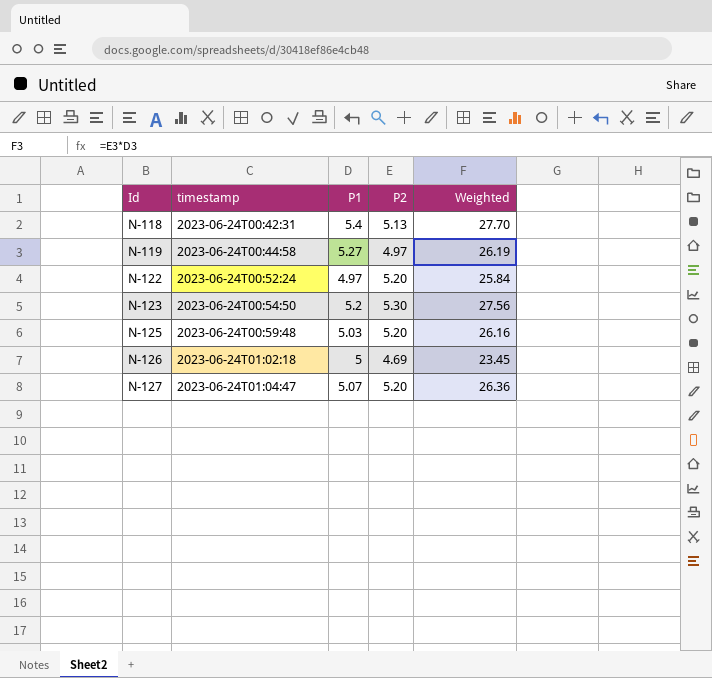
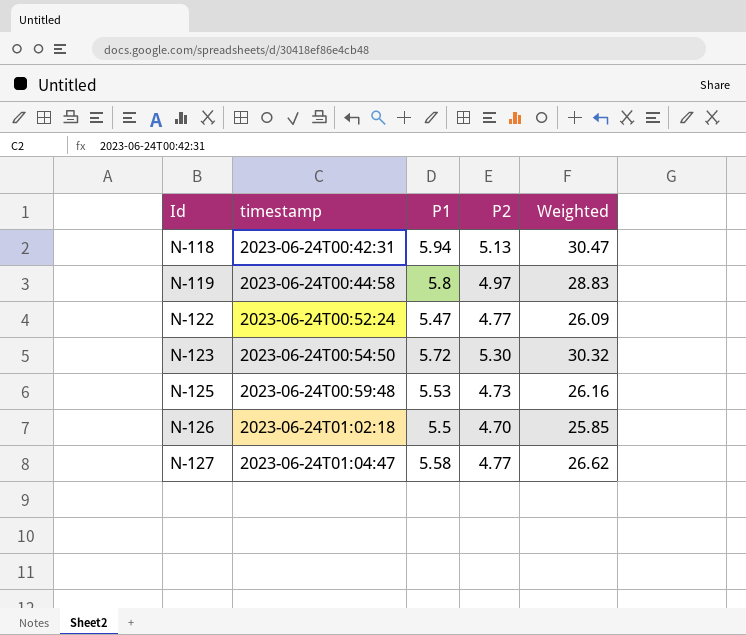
N-118 | P1: 5.4 -> 5.94
N-118 | Weighted: 27.70 -> 30.47
N-119 | P1: 5.27 -> 5.8
N-119 | Weighted: 26.19 -> 28.83
N-122 | P1: 4.97 -> 5.47
N-122 | P2: 5.20 -> 4.77
N-122 | Weighted: 25.84 -> 26.09
N-123 | P1: 5.2 -> 5.72
N-123 | Weighted: 27.56 -> 30.32
N-125 | P1: 5.03 -> 5.53
N-125 | P2: 5.20 -> 4.73
N-126 | P1: 5 -> 5.5
N-126 | P2: 4.69 -> 4.70
N-126 | Weighted: 23.45 -> 25.85
N-127 | P1: 5.07 -> 5.58
N-127 | P2: 5.20 -> 4.77
N-127 | Weighted: 26.36 -> 26.62

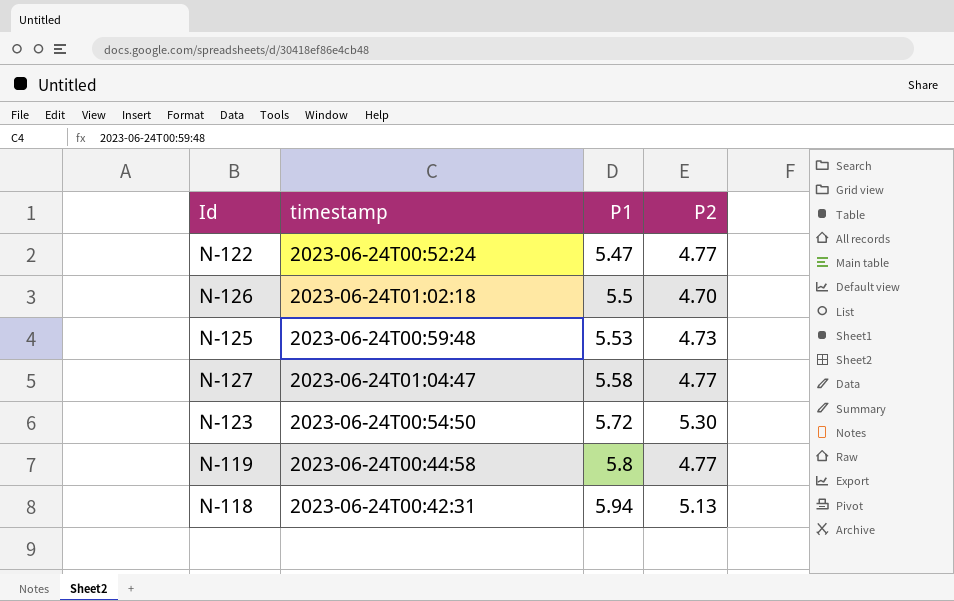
row order: Id ascending -> P1 ascending
column Weighted | formula: [P1] * [P2] -> none
N-119 | P2: 4.97 -> 4.77

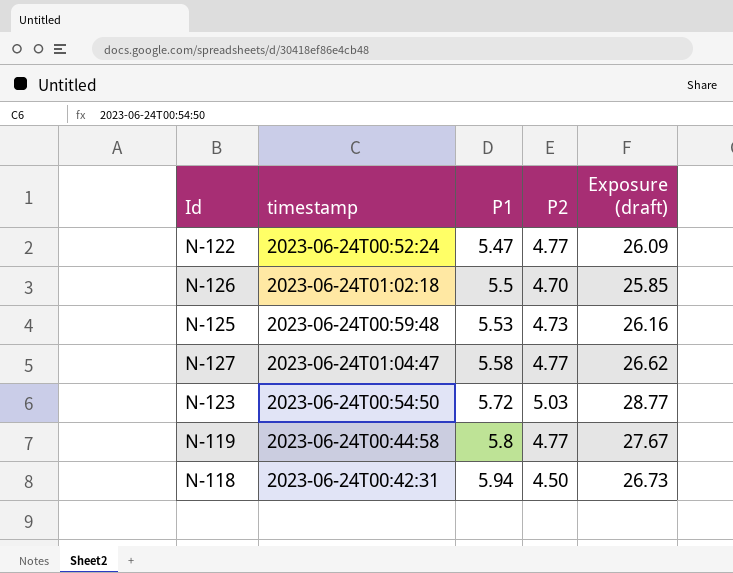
column Exposure (draft) | formula: none -> [P1] * [P2]
N-123 | P2: 5.30 -> 5.03
N-118 | P2: 5.13 -> 4.50

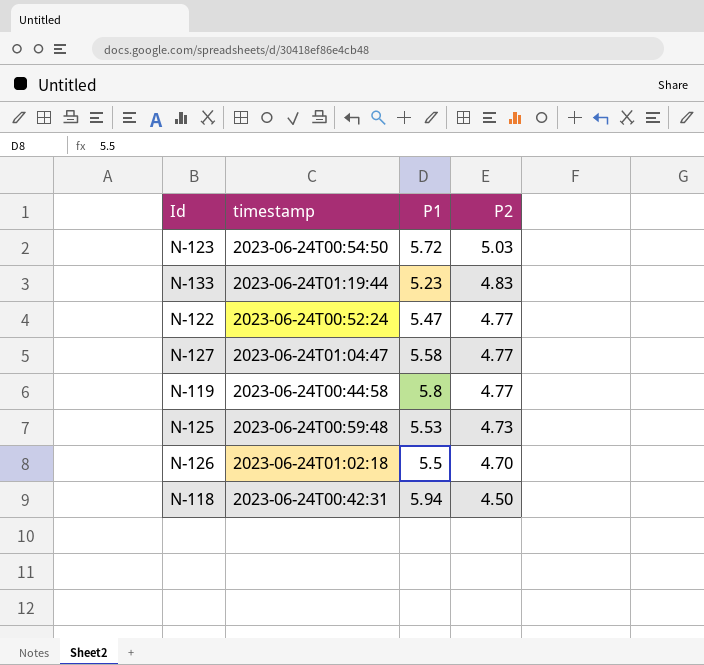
row order: P1 ascending -> P2 descending
column Exposure (draft) | formula: [P1] * [P2] -> none
row N-133: none -> 2023-06-24T01:19:44 | 5.23 | 4.83

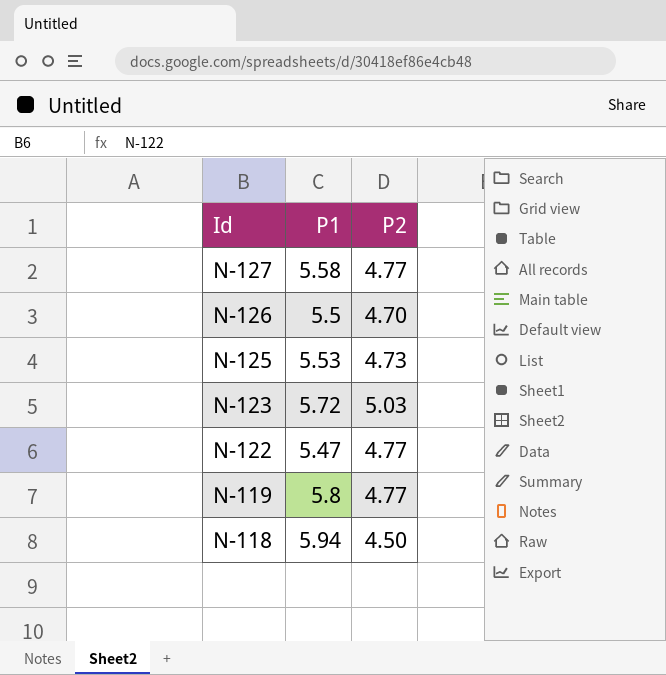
row order: P2 descending -> Id descending
column timestamp | position: 2 -> none
row N-133: 2023-06-24T01:19:44 | 5.23 | 4.83 -> none

